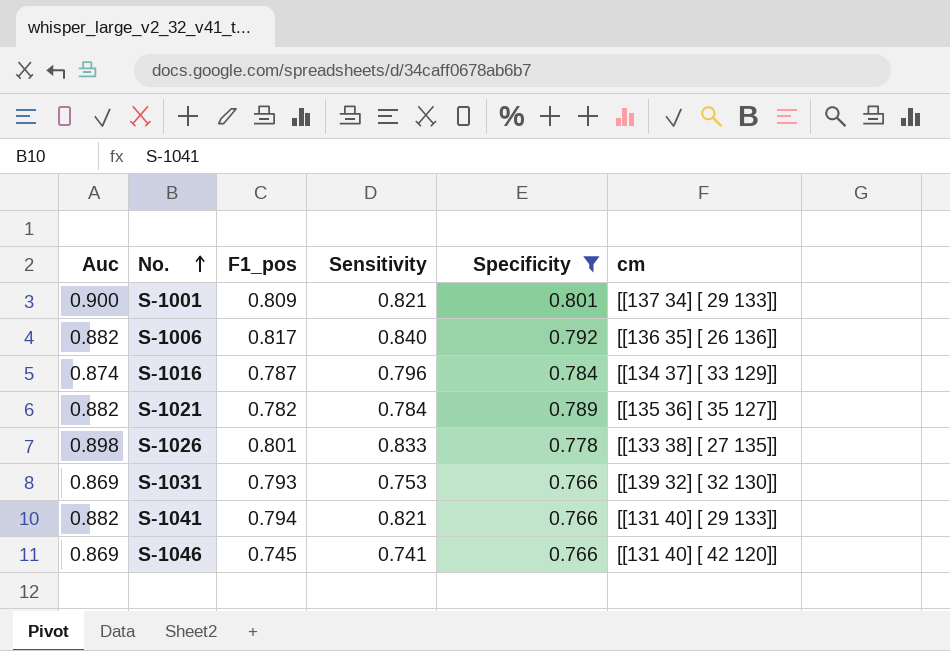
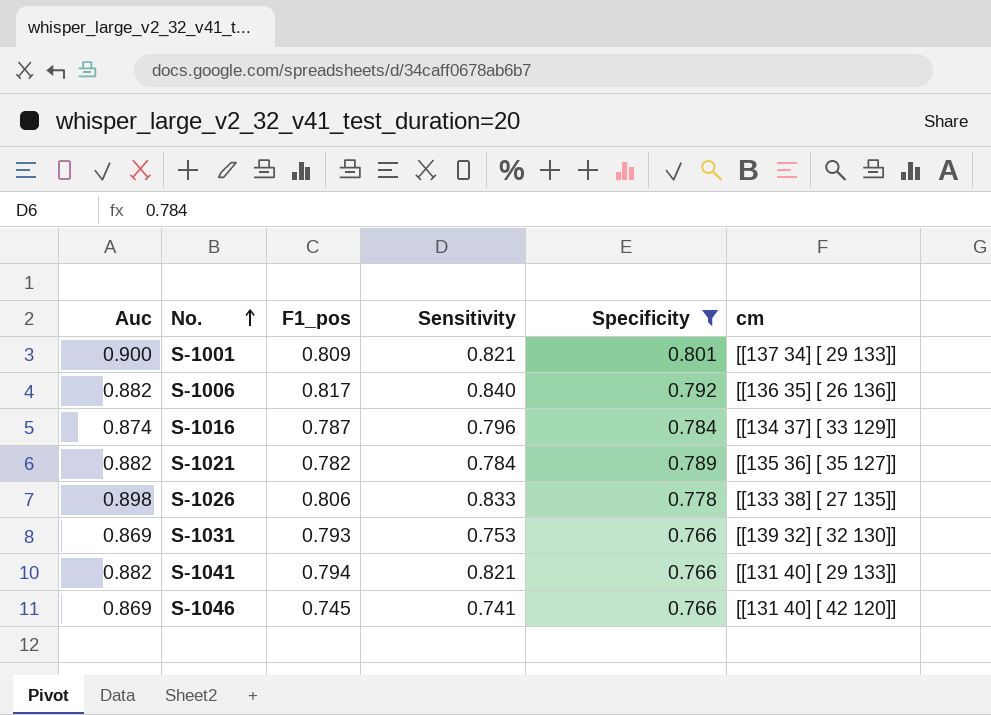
S-1026 | F1_pos: 0.801 -> 0.806

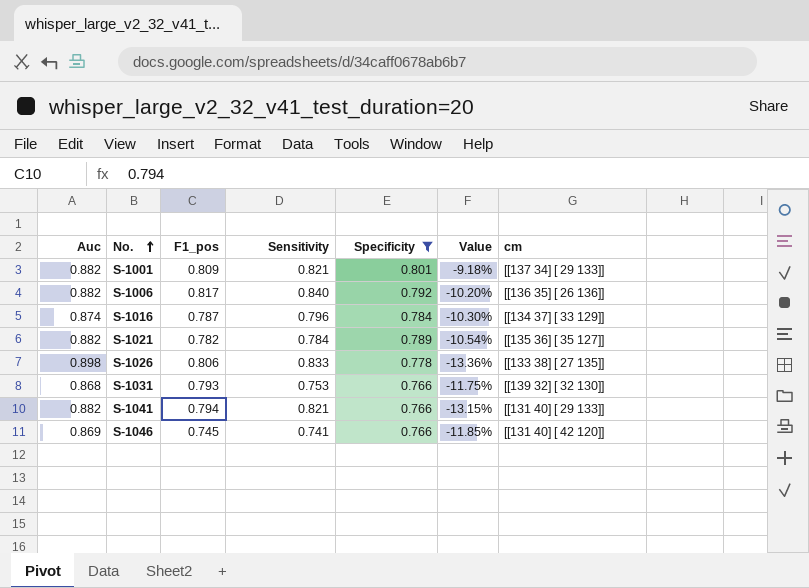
column Value | formula: none -> ([Specificity] - [Auc]) / [Auc]
S-1001 | Auc: 0.900 -> 0.882
S-1031 | Auc: 0.869 -> 0.868

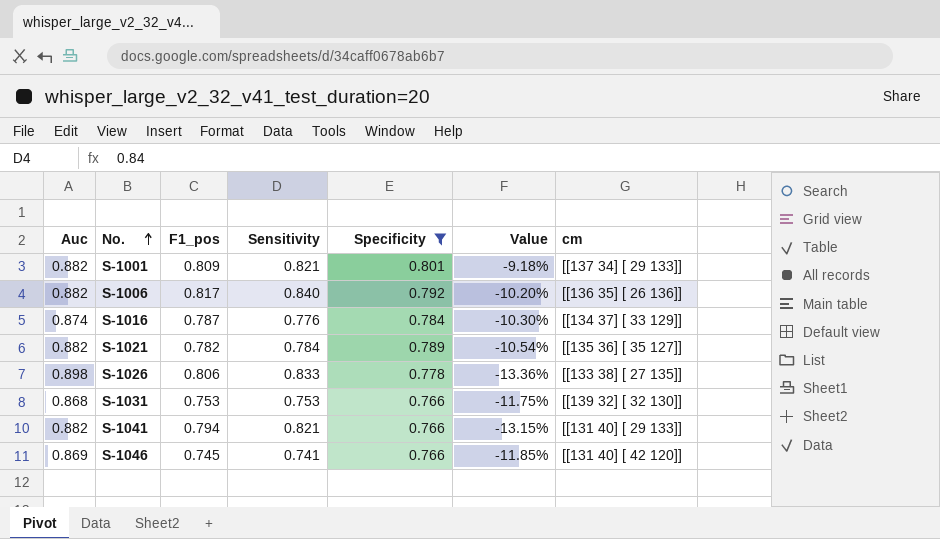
S-1016 | Sensitivity: 0.796 -> 0.776
S-1031 | F1_pos: 0.793 -> 0.753

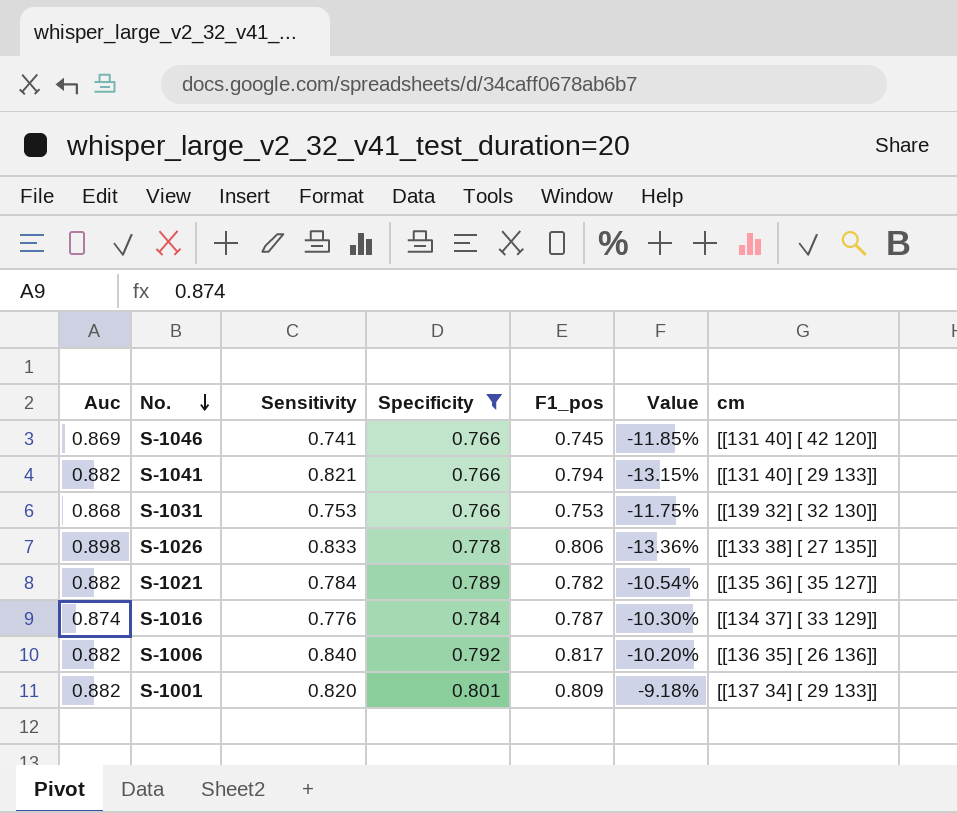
row order: No. ascending -> No. descending
column F1_pos | position: 3 -> 5
S-1001 | Sensitivity: 0.821 -> 0.820

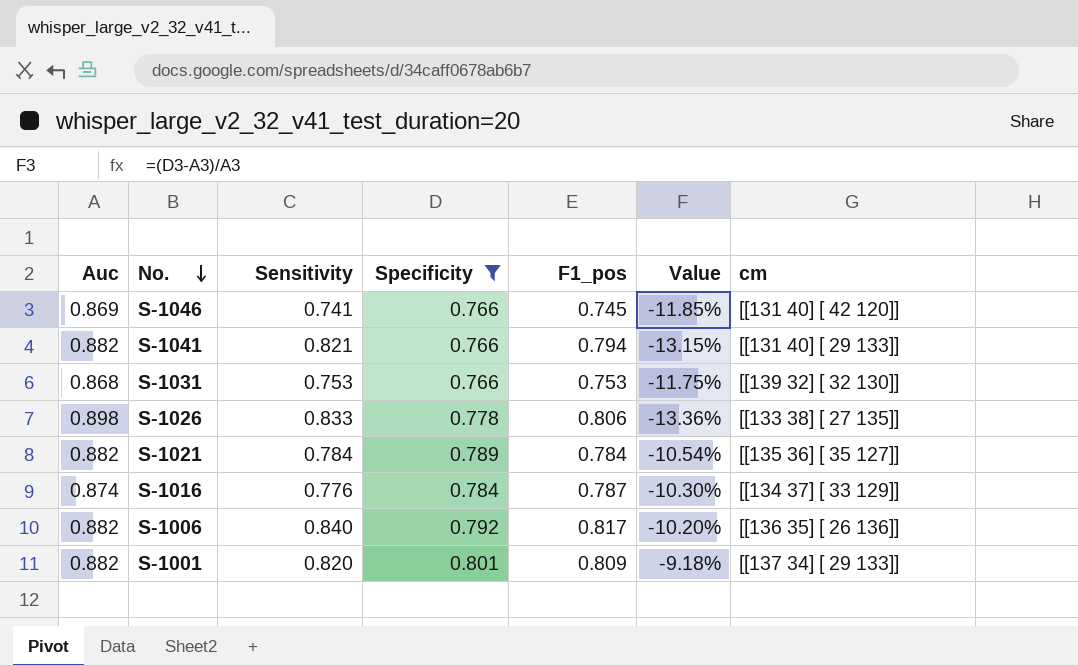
S-1021 | F1_pos: 0.782 -> 0.784

